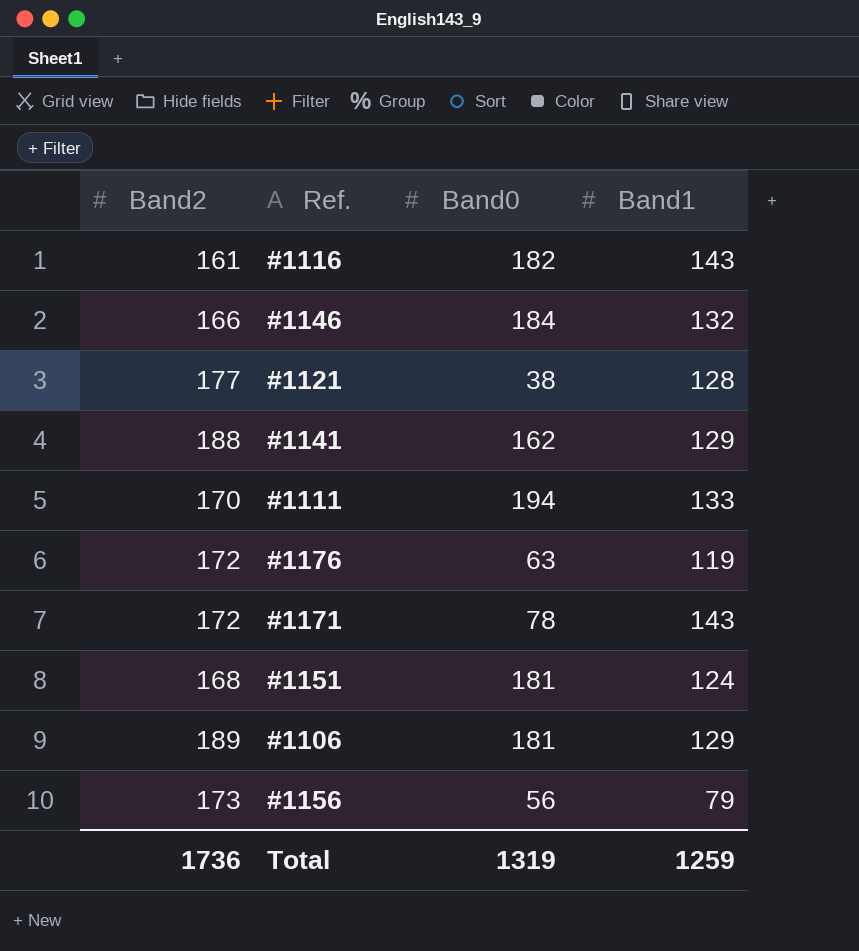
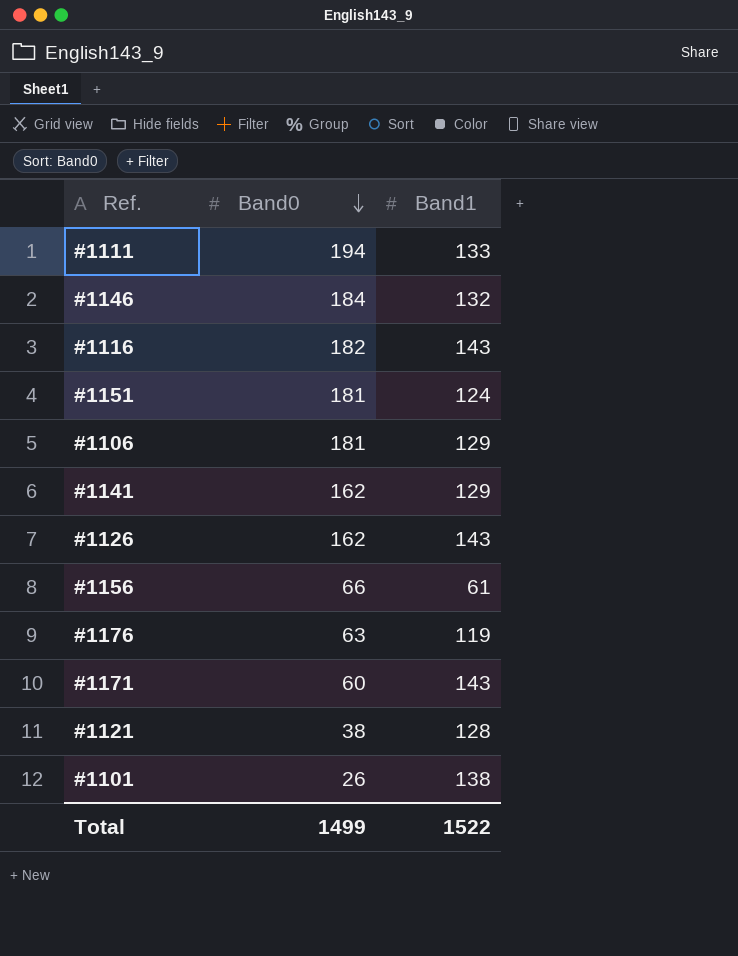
row order: none -> Band0 descending
column Band2 | position: 1 -> none
row #1126: none -> 162 | 143
#1156 | Band0: 56 -> 66
#1156 | Band1: 79 -> 61
#1171 | Band0: 78 -> 60
row #1101: none -> 26 | 138
Total | Band0: 1319 -> 1499
Total | Band1: 1259 -> 1522

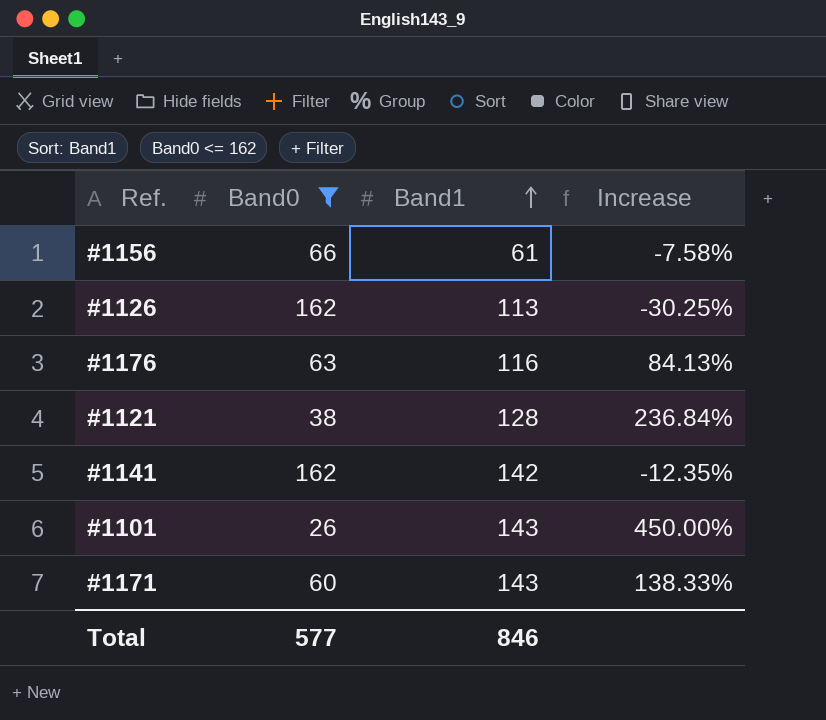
filter: none -> Band0 <= 162
row order: Band0 descending -> Band1 ascending
column Increase | formula: none -> ([Band1] - [Band0]) / [Band0]
#1126 | Band1: 143 -> 113
#1176 | Band1: 119 -> 116
#1141 | Band1: 129 -> 142
#1101 | Band1: 138 -> 143
Total | Band0: 1499 -> 577
Total | Band1: 1522 -> 846

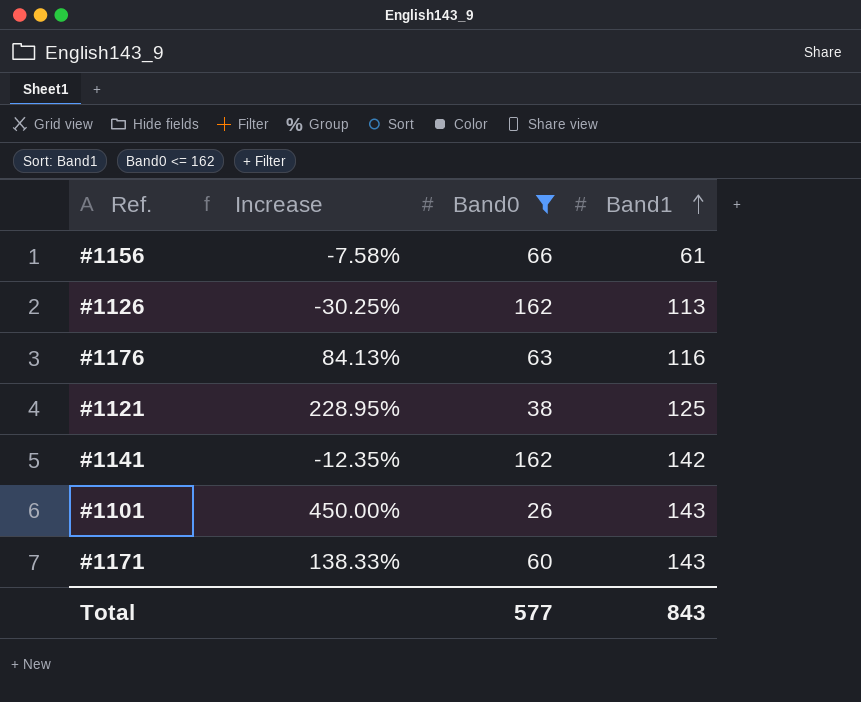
column Increase | position: 4 -> 2
#1121 | Increase: 236.84% -> 228.95%
#1121 | Band1: 128 -> 125
Total | Band1: 846 -> 843

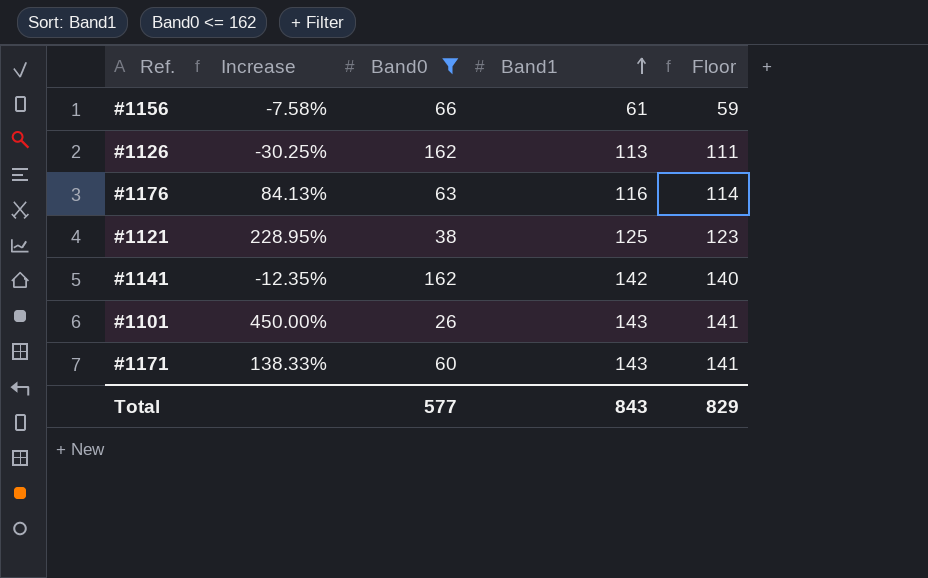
column Floor | formula: none -> [Band1] - 2

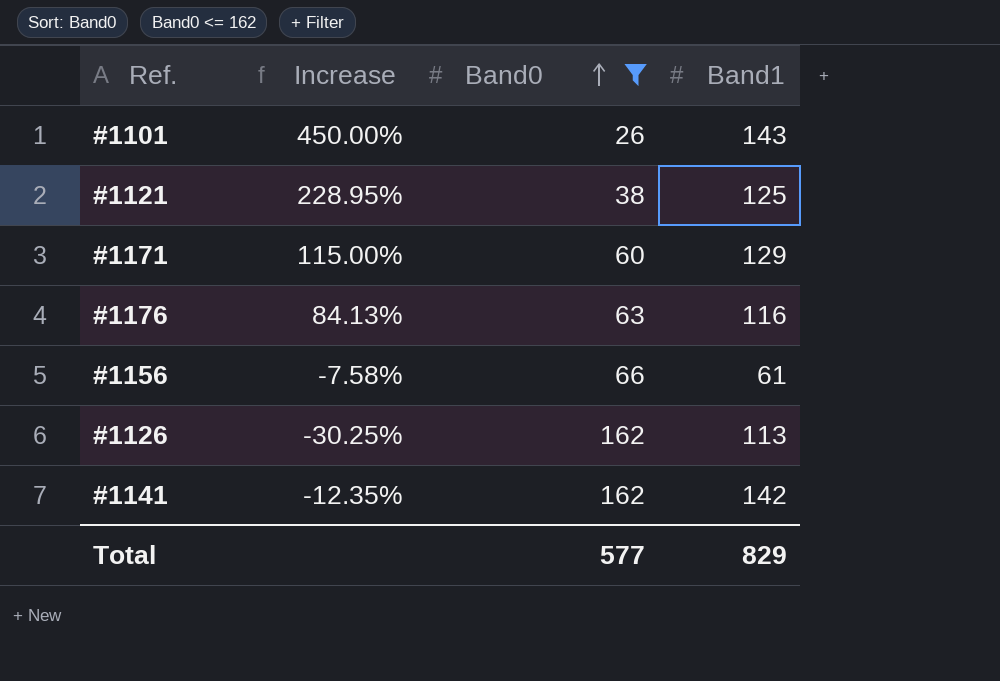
row order: Band1 ascending -> Band0 ascending
column Floor | formula: [Band1] - 2 -> none
#1171 | Increase: 138.33% -> 115.00%
#1171 | Band1: 143 -> 129
Total | Band1: 843 -> 829

